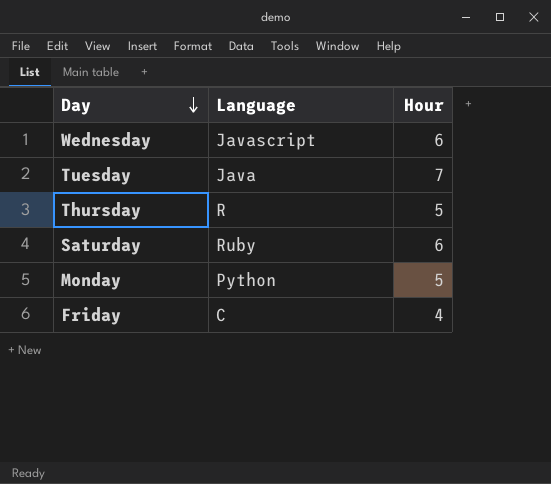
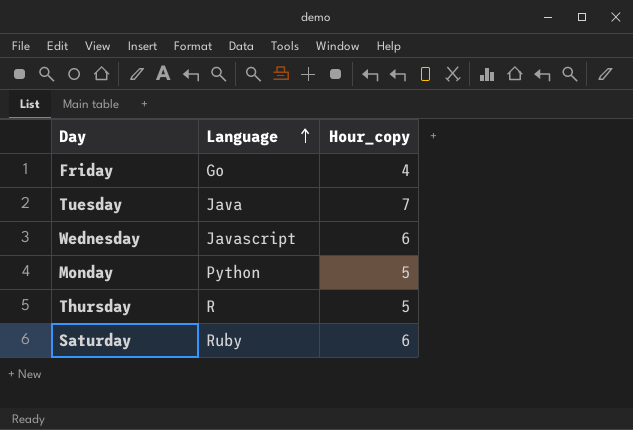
row order: Day descending -> Language ascending
column name: Hour -> Hour_copy
Friday | Language: C -> Go

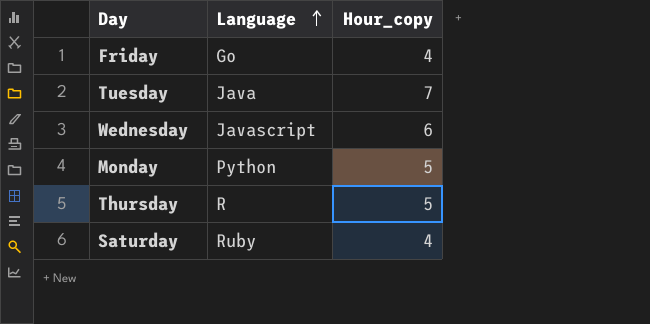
Saturday | Hour_copy: 6 -> 4

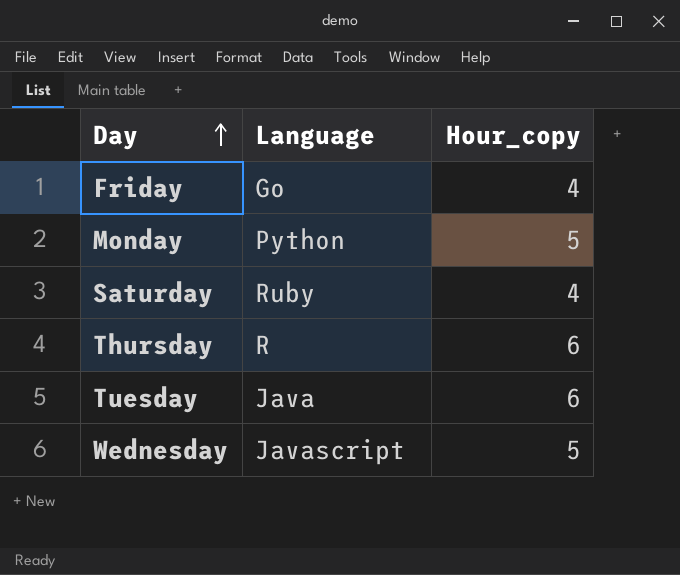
row order: Language ascending -> Day ascending
Thursday | Hour_copy: 5 -> 6
Tuesday | Hour_copy: 7 -> 6
Wednesday | Hour_copy: 6 -> 5

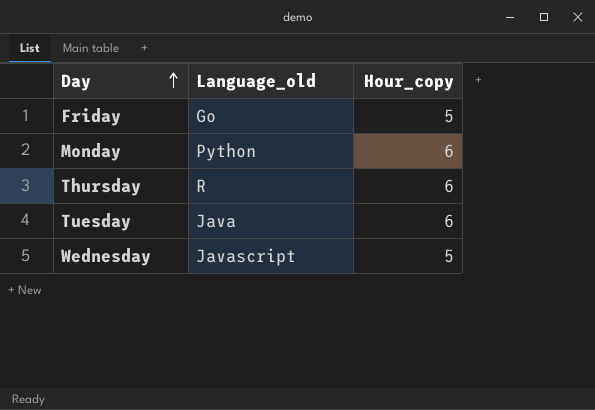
column name: Language -> Language_old
row Saturday: Ruby | 4 -> none
Friday | Hour_copy: 4 -> 5
Monday | Hour_copy: 5 -> 6

